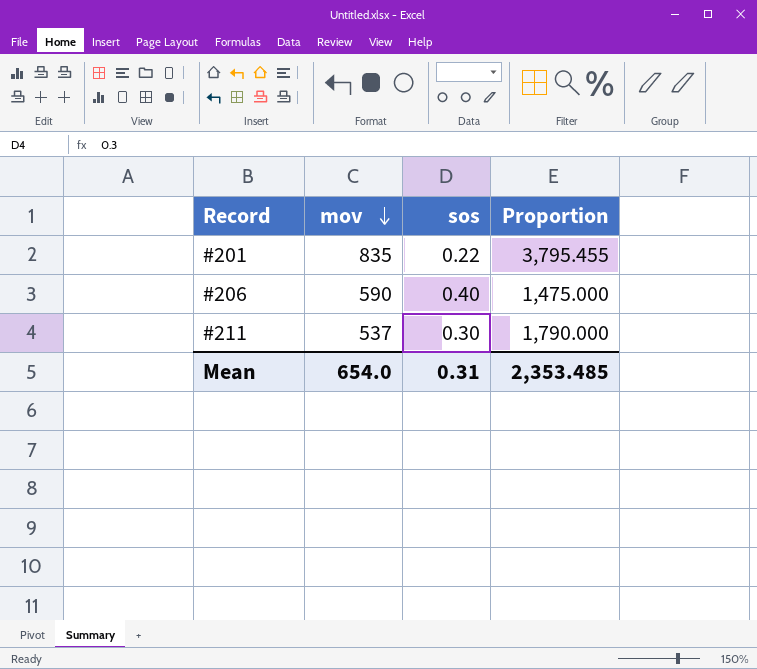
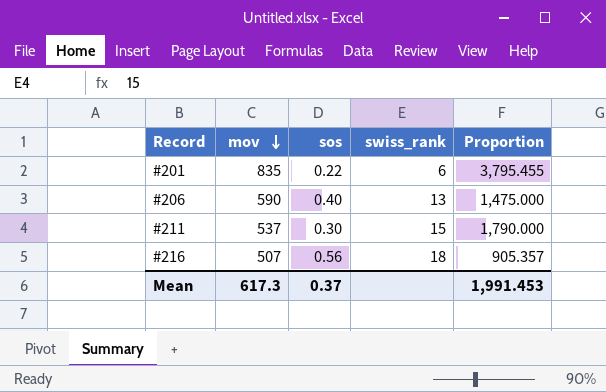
column swiss_rank | position: none -> 4
row #216: none -> 507 | 0.56 | 18 | 905.357
Mean | mov: 654.0 -> 617.3
Mean | sos: 0.31 -> 0.37
Mean | Proportion: 2,353.485 -> 1,991.453

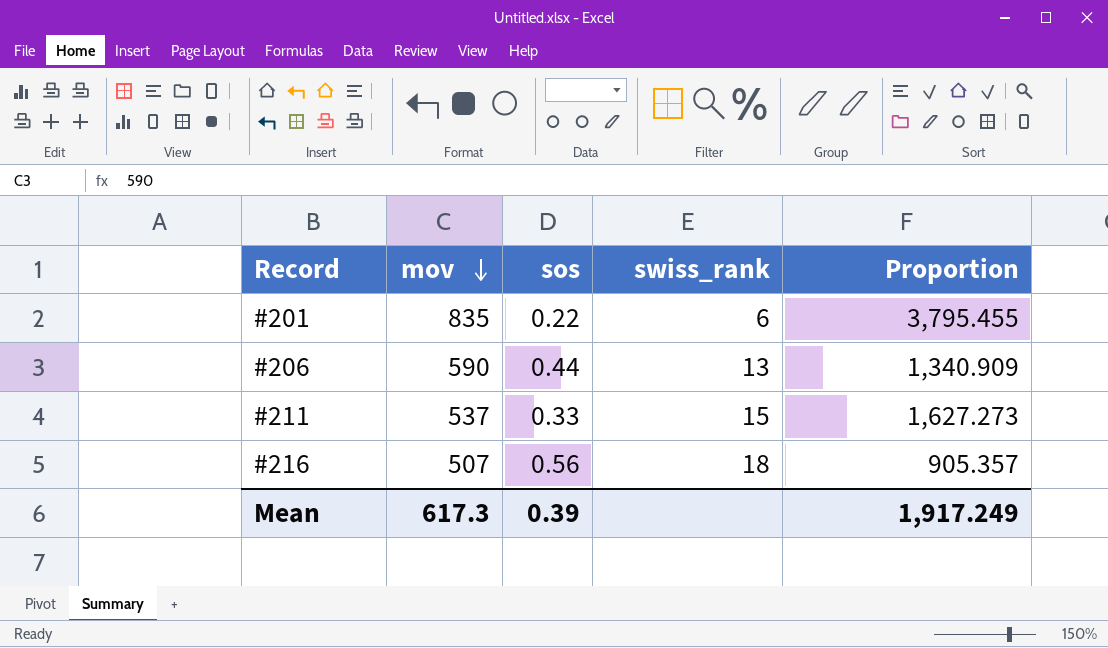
#206 | sos: 0.40 -> 0.44
#206 | Proportion: 1,475.000 -> 1,340.909
#211 | sos: 0.30 -> 0.33
#211 | Proportion: 1,790.000 -> 1,627.273
Mean | sos: 0.37 -> 0.39
Mean | Proportion: 1,991.453 -> 1,917.249

